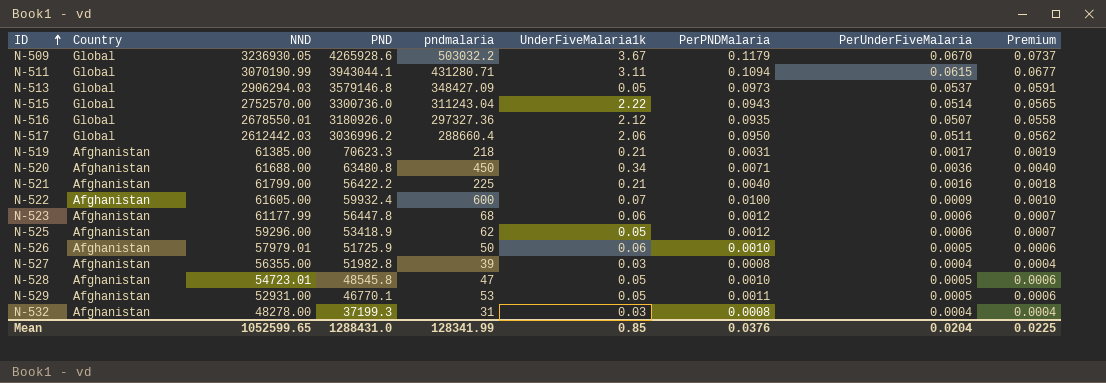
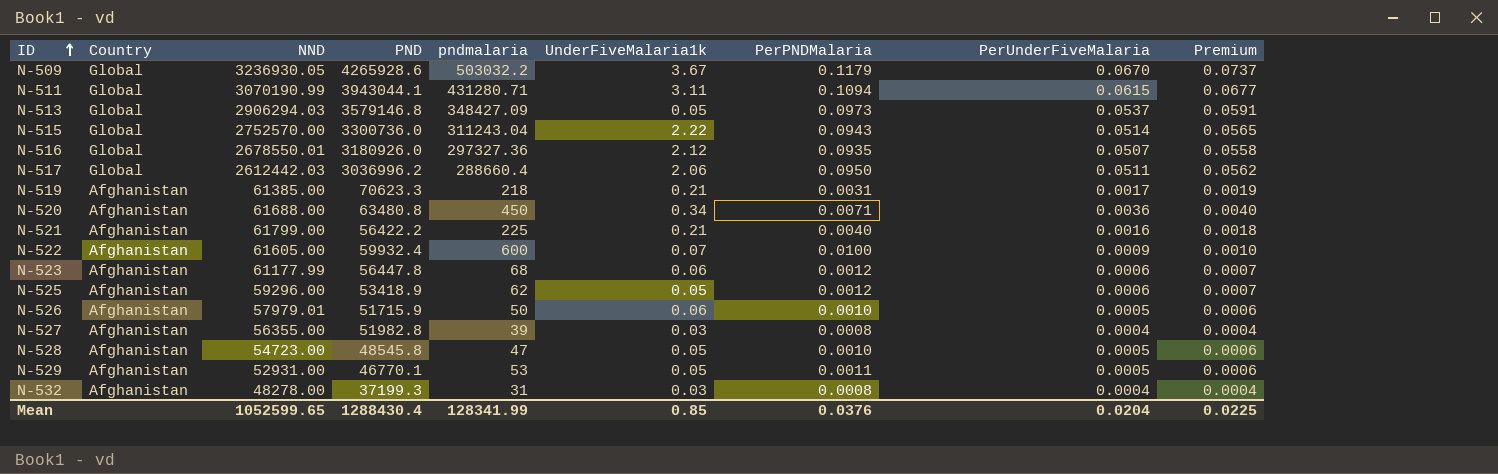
N-526 | PND: 51725.9 -> 51715.9
N-528 | NND: 54723.01 -> 54723.00
Mean | PND: 1288431.0 -> 1288430.4

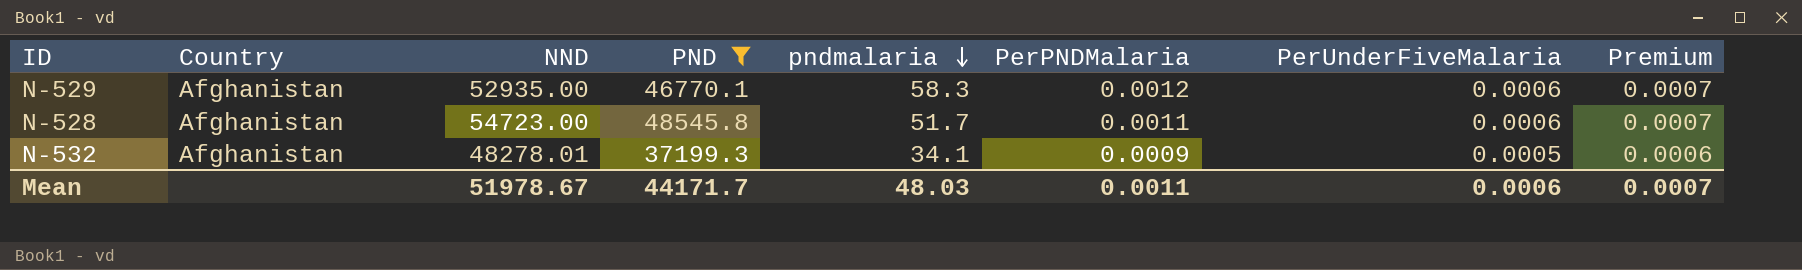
filter: none -> PND <= 48545.8
row order: ID ascending -> pndmalaria descending
column UnderFiveMalaria1k | position: 6 -> none
N-529 | NND: 52931.00 -> 52935.00
N-529 | pndmalaria: 53 -> 58.3
N-529 | PerPNDMalaria: 0.0011 -> 0.0012
N-529 | PerUnderFiveMalaria: 0.0005 -> 0.0006
N-529 | Premium: 0.0006 -> 0.0007
N-528 | pndmalaria: 47 -> 51.7
N-528 | PerPNDMalaria: 0.0010 -> 0.0011
N-528 | PerUnderFiveMalaria: 0.0005 -> 0.0006
N-528 | Premium: 0.0006 -> 0.0007
N-532 | NND: 48278.00 -> 48278.01
N-532 | pndmalaria: 31 -> 34.1
N-532 | PerPNDMalaria: 0.0008 -> 0.0009
N-532 | PerUnderFiveMalaria: 0.0004 -> 0.0005
N-532 | Premium: 0.0004 -> 0.0006
Mean | NND: 1052599.65 -> 51978.67
Mean | PND: 1288430.4 -> 44171.7
Mean | pndmalaria: 128341.99 -> 48.03
Mean | PerPNDMalaria: 0.0376 -> 0.0011
Mean | PerUnderFiveMalaria: 0.0204 -> 0.0006
Mean | Premium: 0.0225 -> 0.0007

